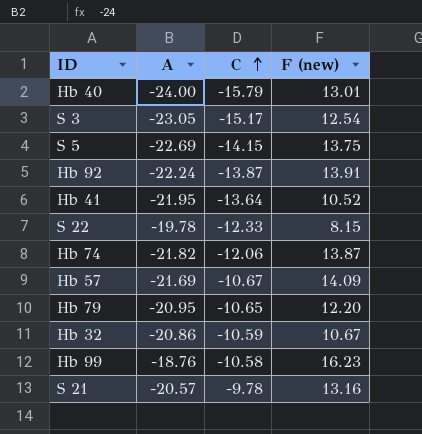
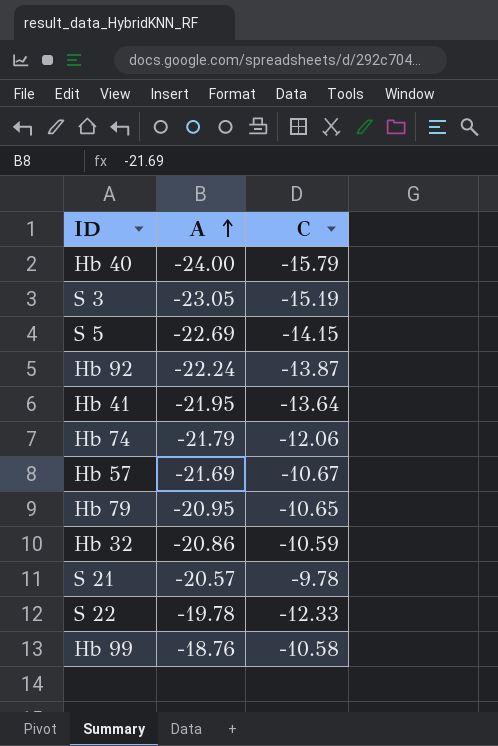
row order: C ascending -> A ascending
column F (new) | position: 4 -> none
S 3 | C: -15.17 -> -15.19
Hb 74 | A: -21.82 -> -21.79

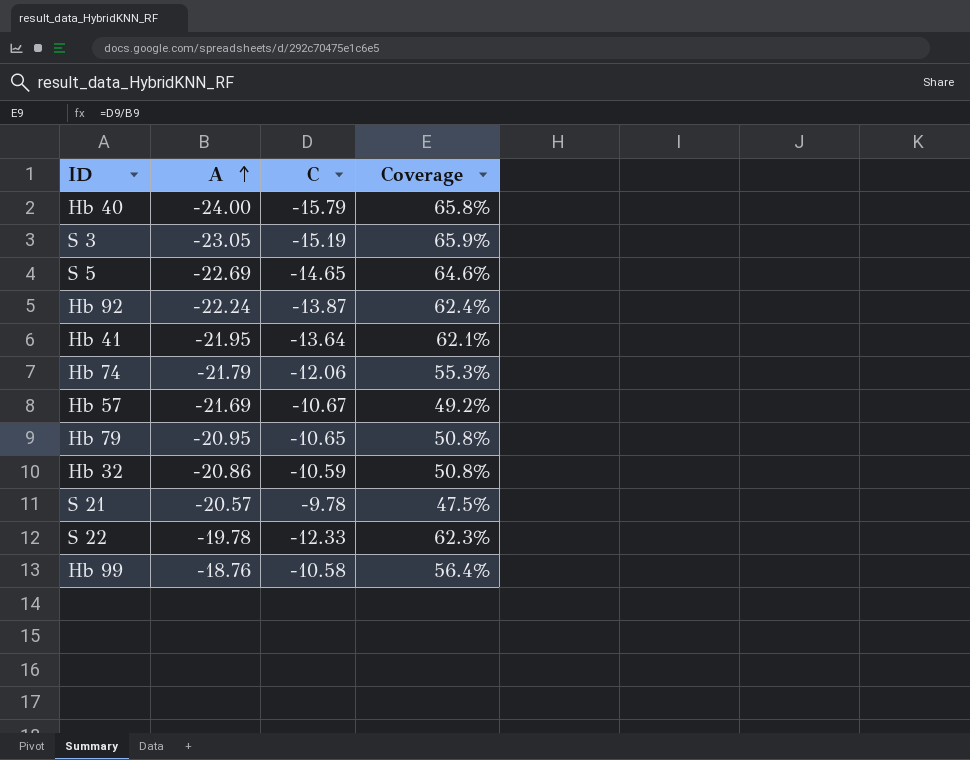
column Coverage | formula: none -> [C] / [A]
S 5 | C: -14.15 -> -14.65

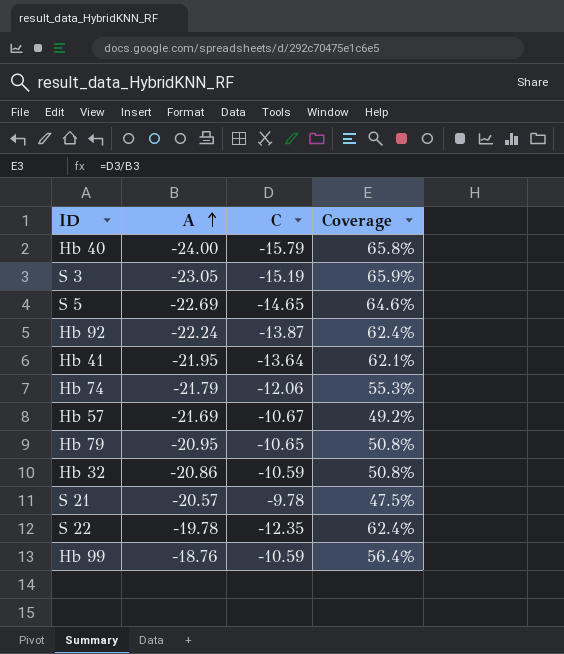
S 22 | C: -12.33 -> -12.35
S 22 | Coverage: 62.3% -> 62.4%
Hb 99 | C: -10.58 -> -10.59

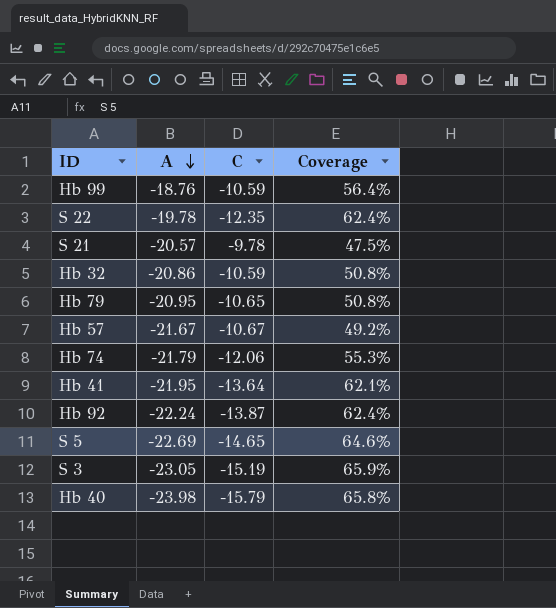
row order: A ascending -> A descending
Hb 57 | A: -21.69 -> -21.67
Hb 40 | A: -24.00 -> -23.98

